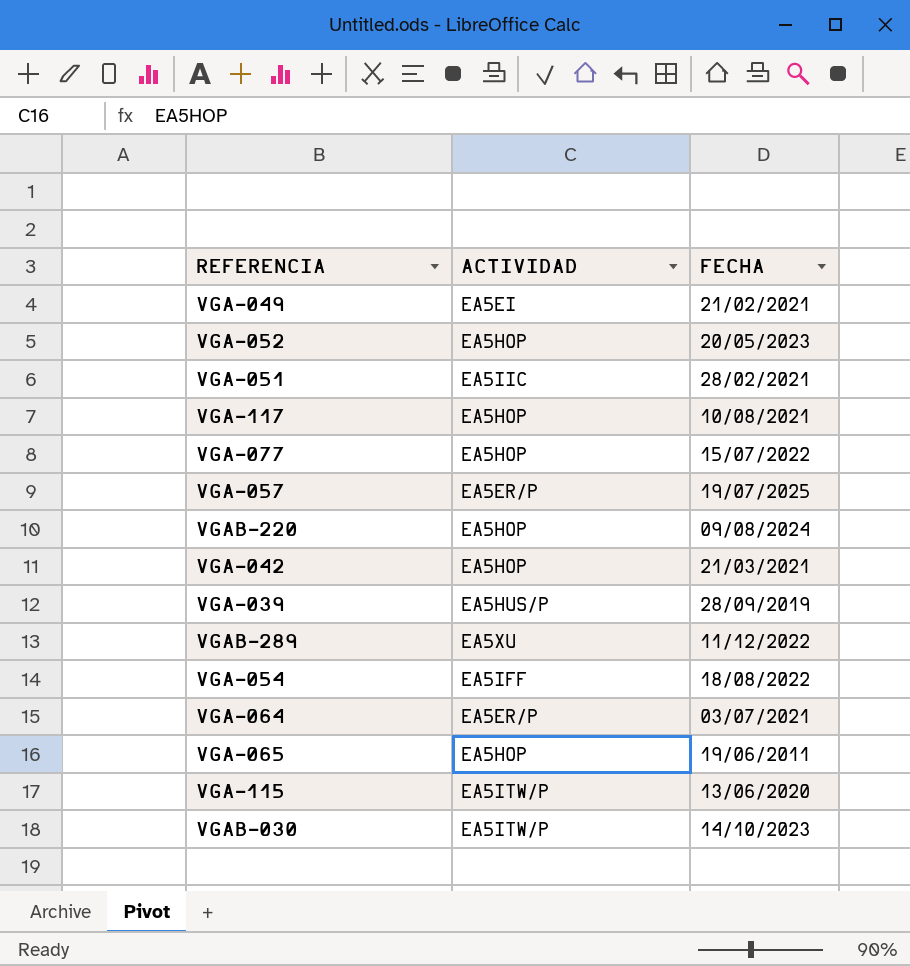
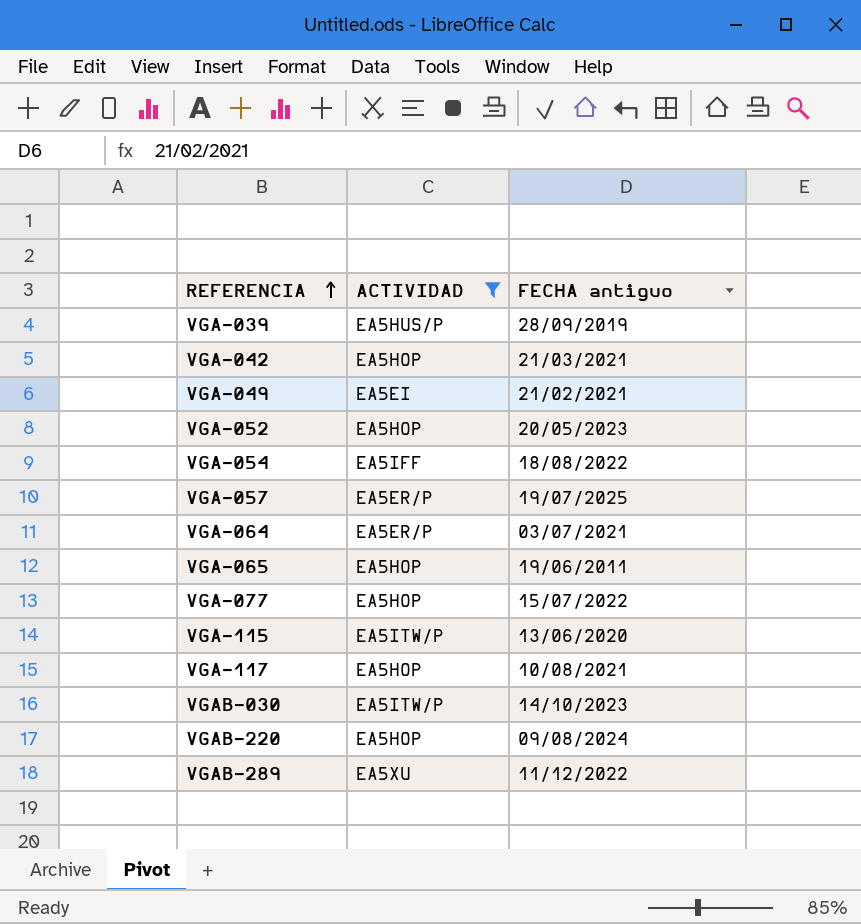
filter: none -> ACTIVIDAD != EA5IIC
row order: none -> REFERENCIA ascending
column name: FECHA -> FECHA antiguo

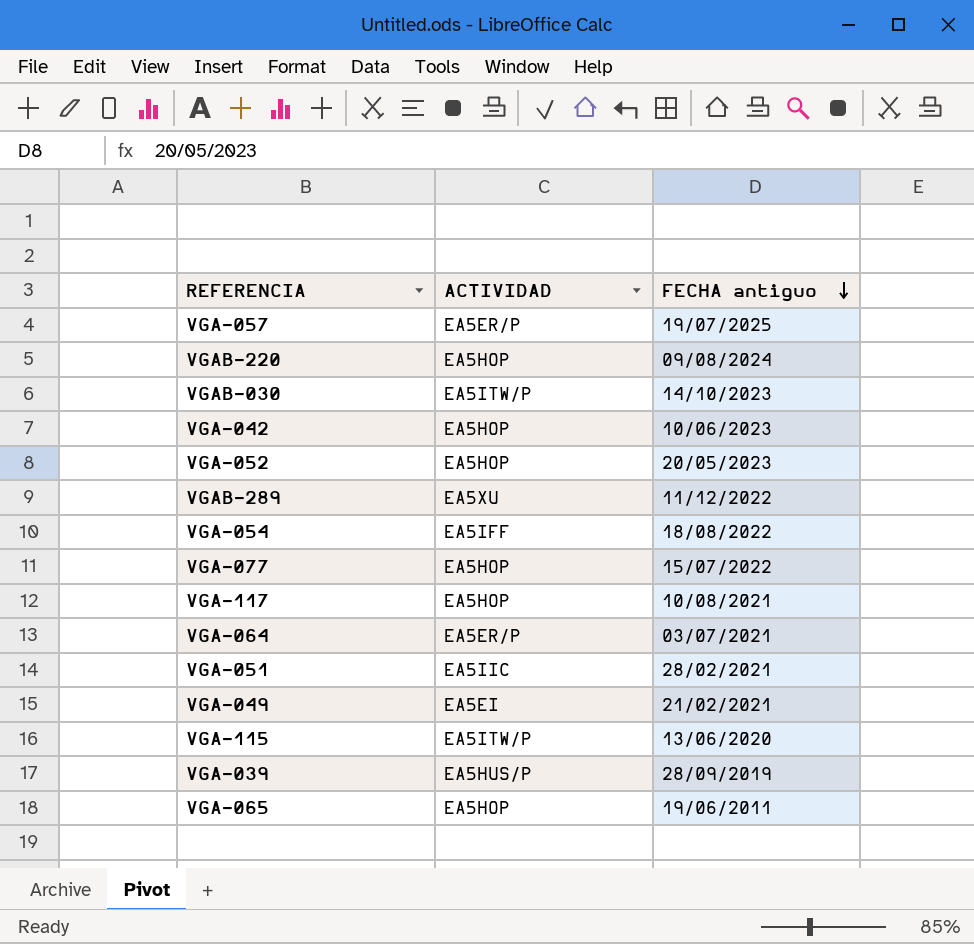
filter: ACTIVIDAD != EA5IIC -> none
row order: REFERENCIA ascending -> FECHA antiguo descending
VGA-042 | FECHA antiguo: 21/03/2021 -> 10/06/2023

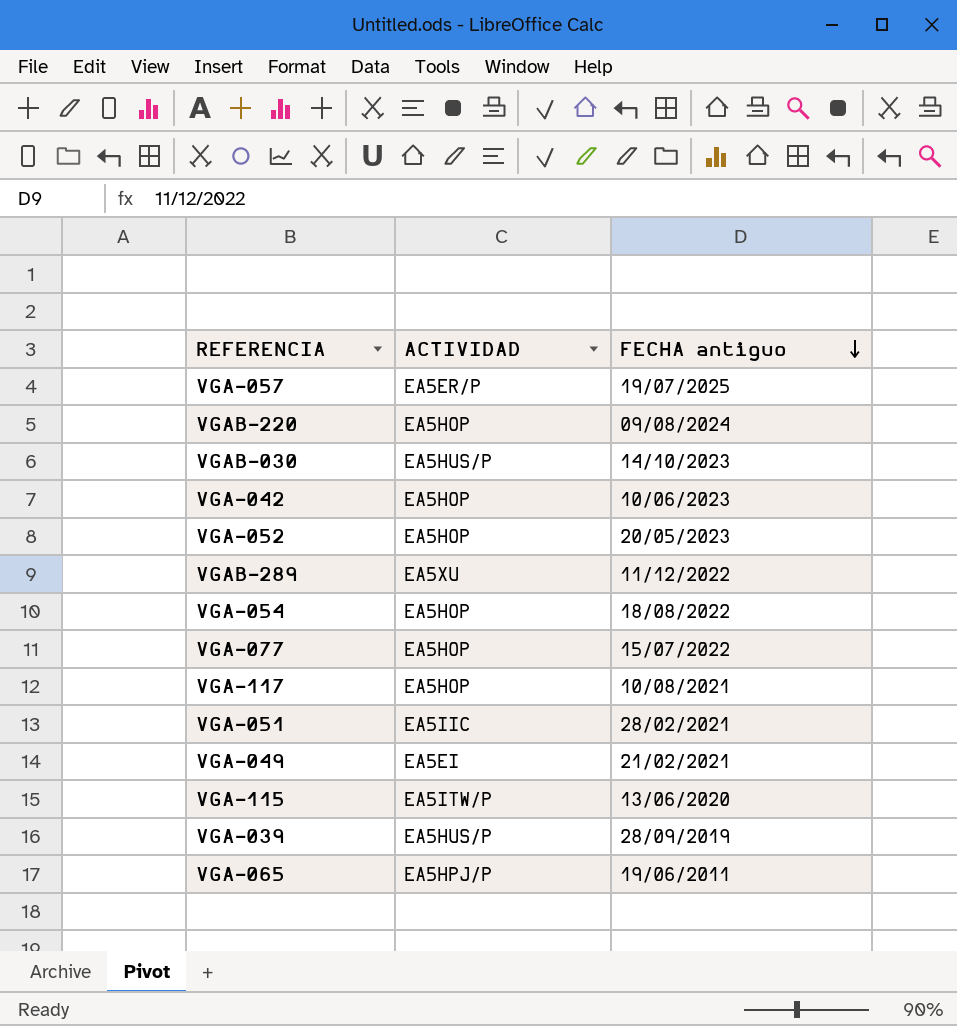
row VGA-064: EA5ER/P | 03/07/2021 -> none
VGAB-030 | ACTIVIDAD: EA5ITW/P -> EA5HUS/P
VGA-054 | ACTIVIDAD: EA5IFF -> EA5HOP
VGA-065 | ACTIVIDAD: EA5HOP -> EA5HPJ/P

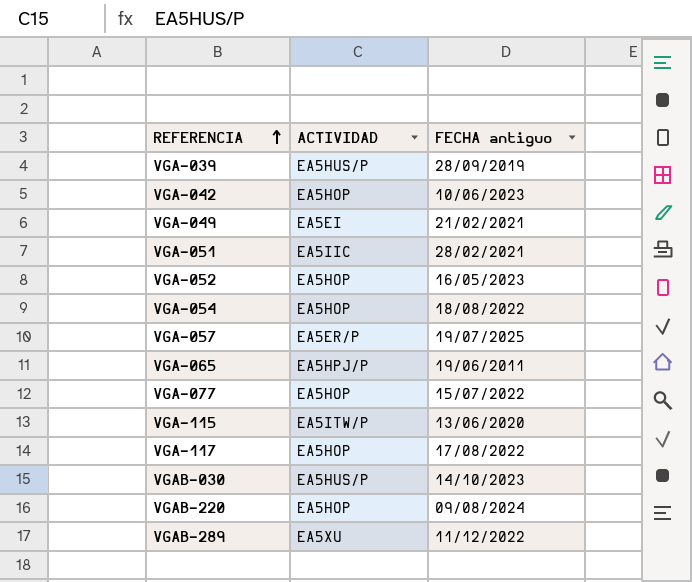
row order: FECHA antiguo descending -> REFERENCIA ascending
VGA-052 | FECHA antiguo: 20/05/2023 -> 16/05/2023
VGA-117 | FECHA antiguo: 10/08/2021 -> 17/08/2022

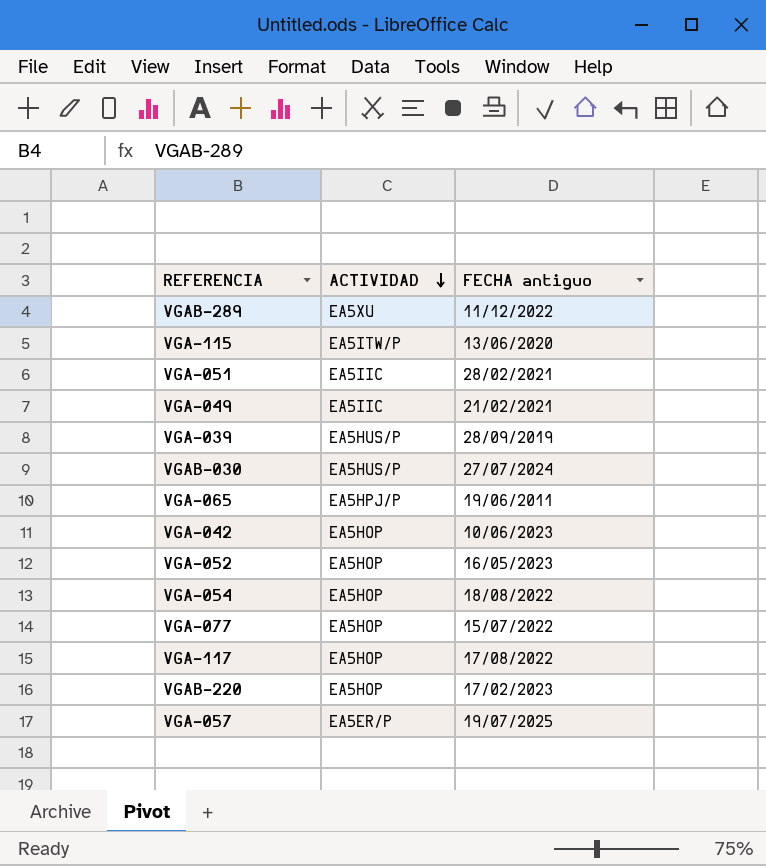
row order: REFERENCIA ascending -> ACTIVIDAD descending
VGA-049 | ACTIVIDAD: EA5EI -> EA5IIC
VGAB-030 | FECHA antiguo: 14/10/2023 -> 27/07/2024
VGAB-220 | FECHA antiguo: 09/08/2024 -> 17/02/2023

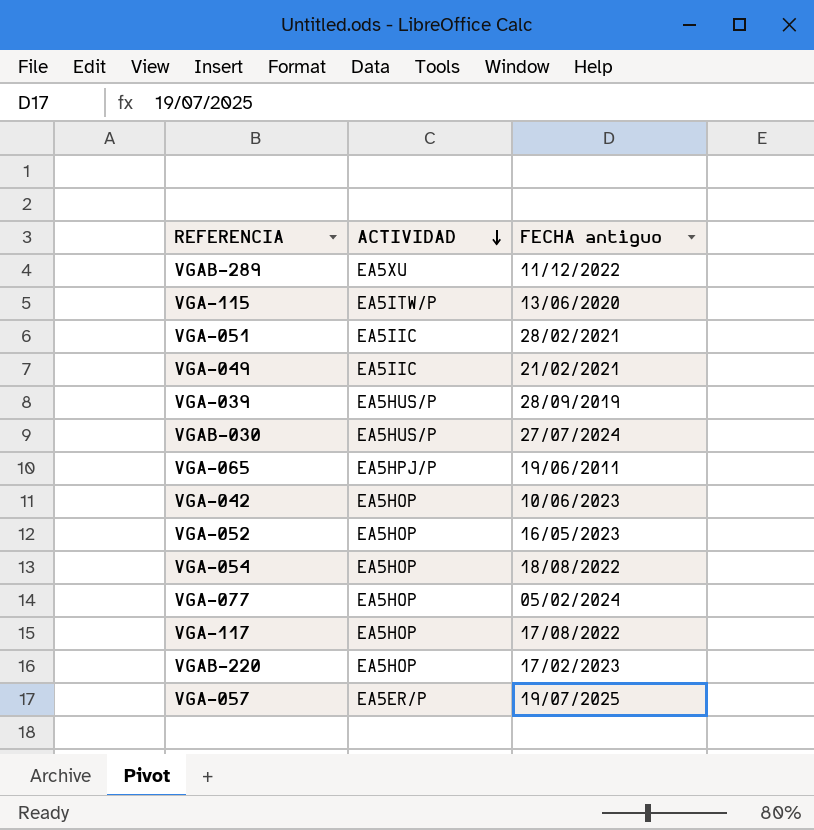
VGA-077 | FECHA antiguo: 15/07/2022 -> 05/02/2024

